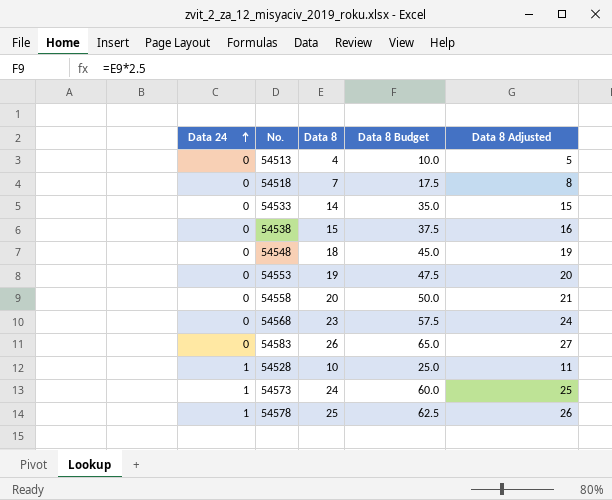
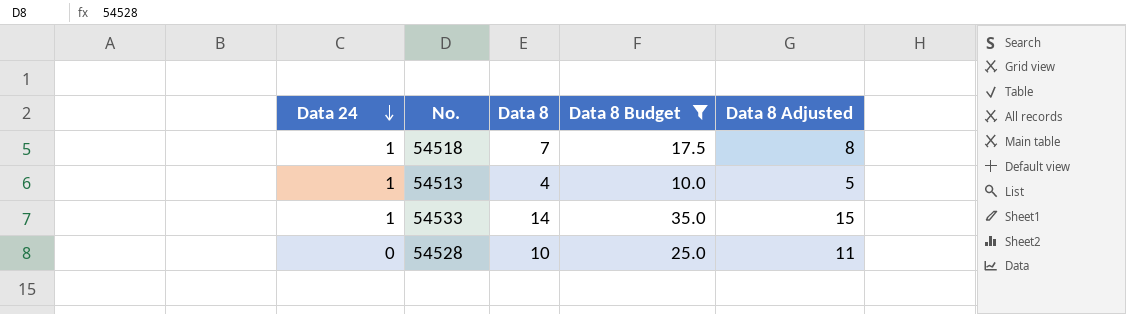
filter: none -> Data 8 Budget <= 35.0
row order: Data 24 ascending -> Data 24 descending
54518 | Data 24: 0 -> 1
54513 | Data 24: 0 -> 1
54533 | Data 24: 0 -> 1
54528 | Data 24: 1 -> 0

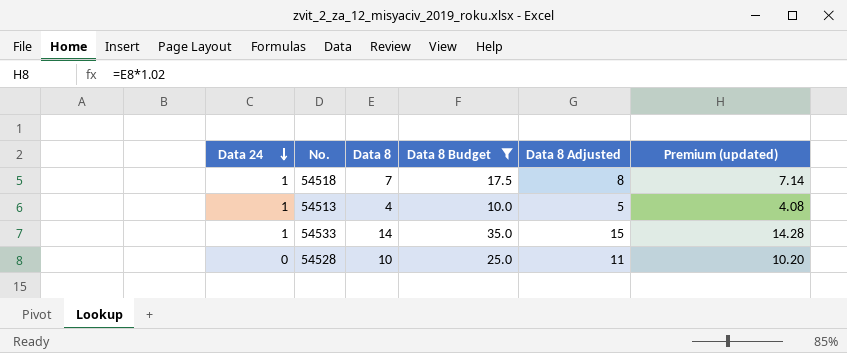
column Premium (updated) | formula: none -> [Data 8] * 1.02

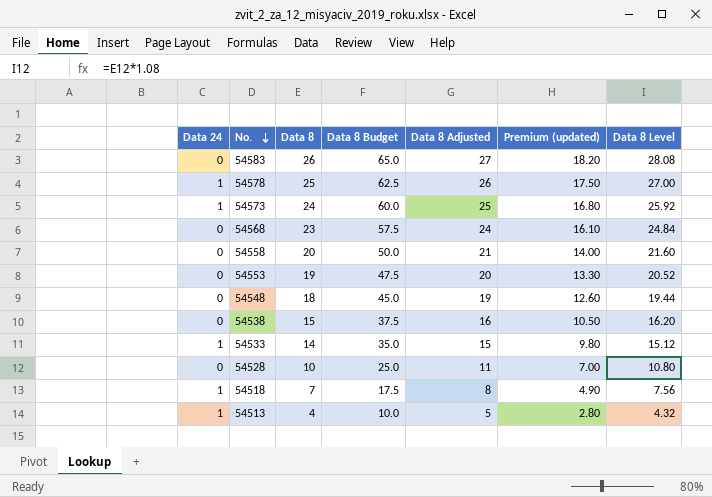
filter: Data 8 Budget <= 35.0 -> none
row order: Data 24 descending -> No. descending
column Premium (updated) | formula: [Data 8] * 1.02 -> [Data 8] * 0.7
column Data 8 Level | formula: none -> [Data 8] * 1.08

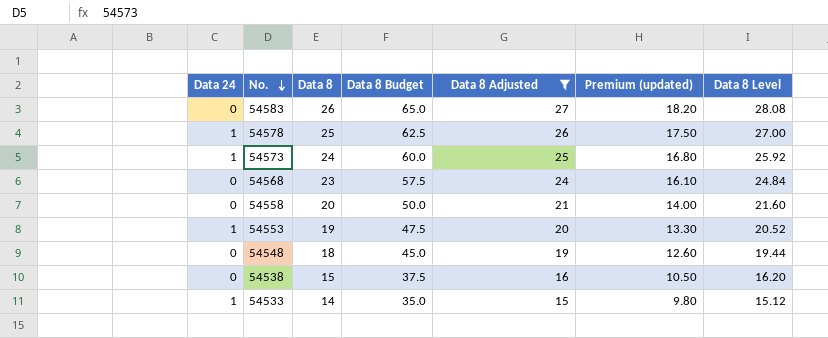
filter: none -> Data 8 Adjusted >= 15
54553 | Data 24: 0 -> 1

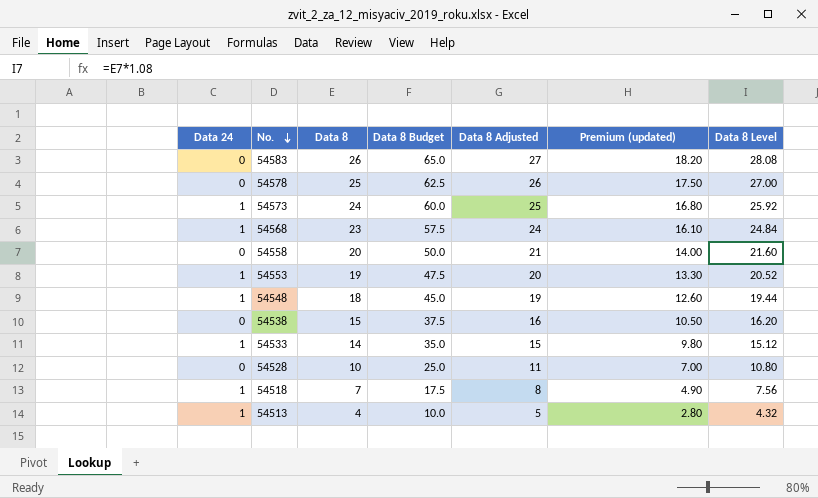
filter: Data 8 Adjusted >= 15 -> none
54578 | Data 24: 1 -> 0
54568 | Data 24: 0 -> 1
54548 | Data 24: 0 -> 1

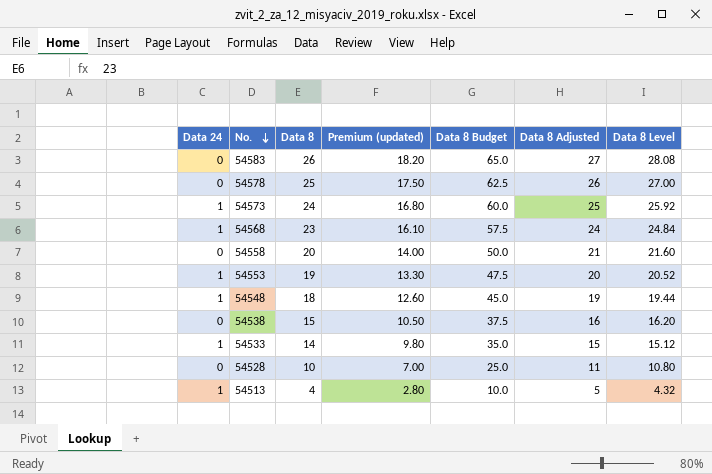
column Premium (updated) | position: 6 -> 4
row 54518: 1 | 7 | 17.5 | 8 | 4.90 | 7.56 -> none

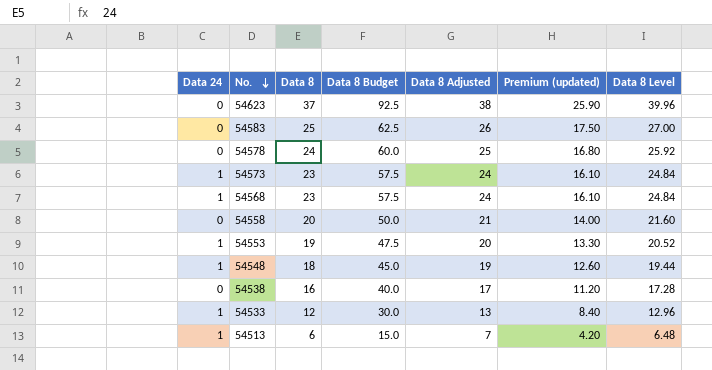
column Premium (updated) | position: 4 -> 6
row 54528: 0 | 10 | 7.00 | 25.0 | 11 | 10.80 -> none
row 54623: none -> 0 | 37 | 92.5 | 38 | 25.90 | 39.96
54583 | Data 8: 26 -> 25
54583 | Data 8 Budget: 65.0 -> 62.5
54583 | Data 8 Adjusted: 27 -> 26
54583 | Premium (updated): 18.20 -> 17.50
54583 | Data 8 Level: 28.08 -> 27.00
54578 | Data 8: 25 -> 24
54578 | Data 8 Budget: 62.5 -> 60.0
54578 | Data 8 Adjusted: 26 -> 25
54578 | Premium (updated): 17.50 -> 16.80
54578 | Data 8 Level: 27.00 -> 25.92
54573 | Data 8: 24 -> 23
54573 | Data 8 Budget: 60.0 -> 57.5
54573 | Data 8 Adjusted: 25 -> 24
54573 | Premium (updated): 16.80 -> 16.10
54573 | Data 8 Level: 25.92 -> 24.84
54538 | Data 8: 15 -> 16
54538 | Data 8 Budget: 37.5 -> 40.0
54538 | Data 8 Adjusted: 16 -> 17
54538 | Premium (updated): 10.50 -> 11.20
54538 | Data 8 Level: 16.20 -> 17.28
54533 | Data 8: 14 -> 12
54533 | Data 8 Budget: 35.0 -> 30.0
54533 | Data 8 Adjusted: 15 -> 13
54533 | Premium (updated): 9.80 -> 8.40
54533 | Data 8 Level: 15.12 -> 12.96
54513 | Data 8: 4 -> 6
54513 | Data 8 Budget: 10.0 -> 15.0
54513 | Data 8 Adjusted: 5 -> 7
54513 | Premium (updated): 2.80 -> 4.20
54513 | Data 8 Level: 4.32 -> 6.48

